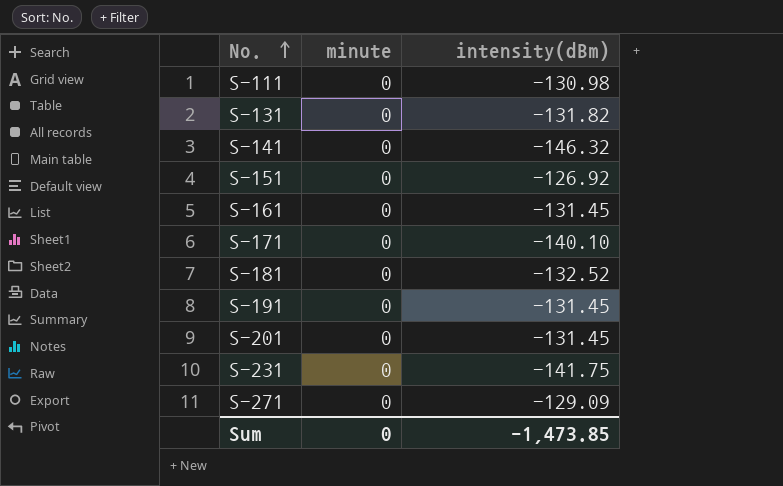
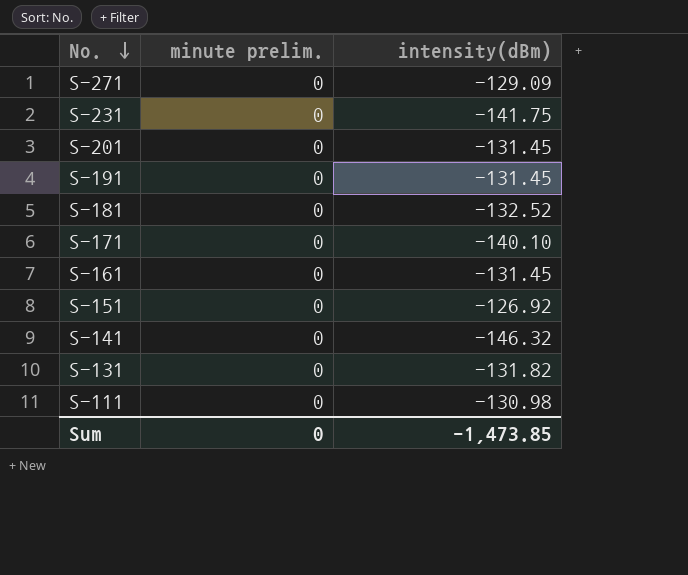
row order: No. ascending -> No. descending
column name: minute -> minute prelim.

